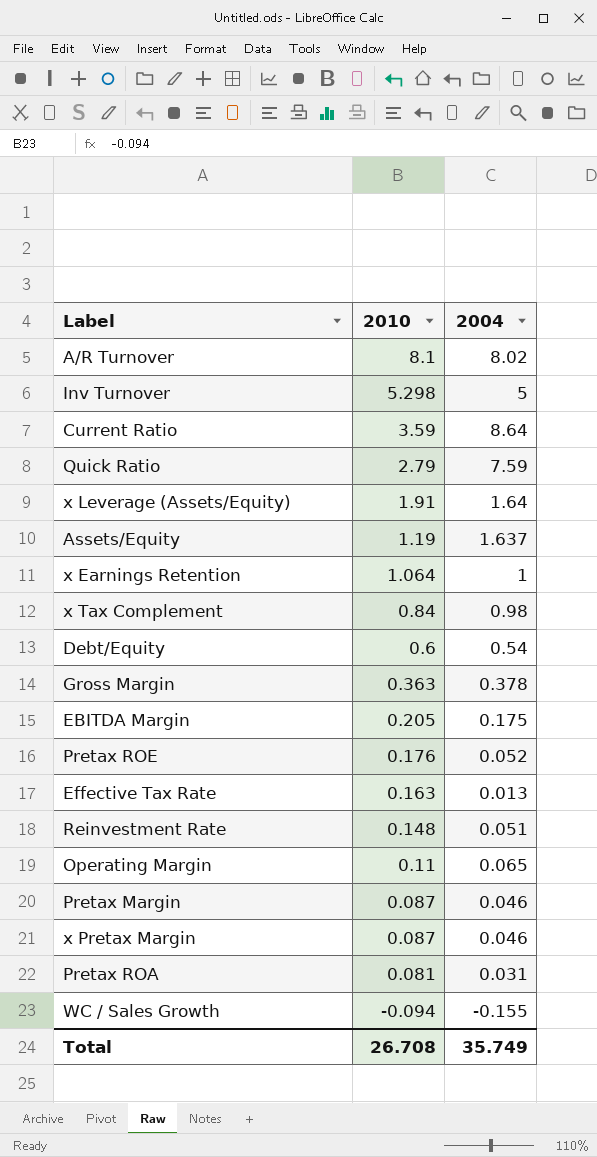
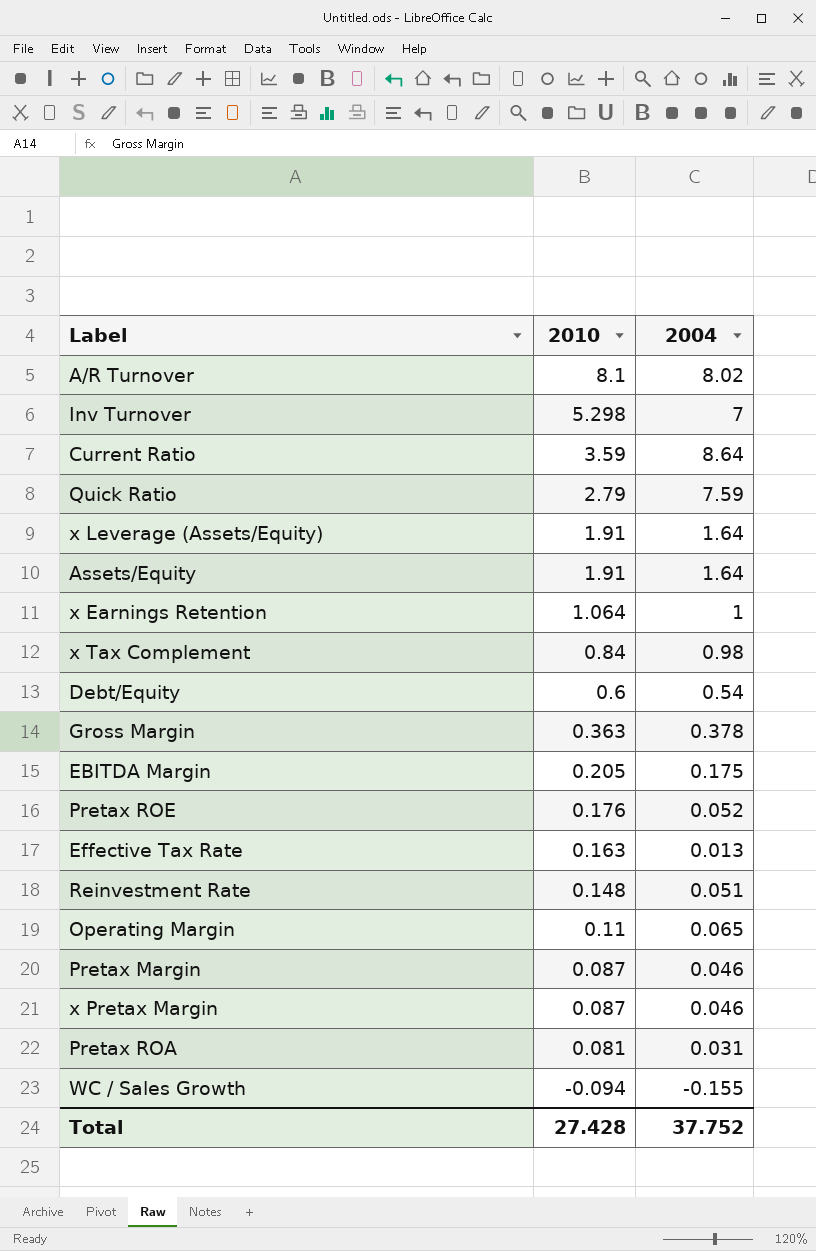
Inv Turnover | 2004: 5 -> 7
Assets/Equity | 2010: 1.19 -> 1.91
Assets/Equity | 2004: 1.637 -> 1.64
Total | 2010: 26.708 -> 27.428
Total | 2004: 35.749 -> 37.752

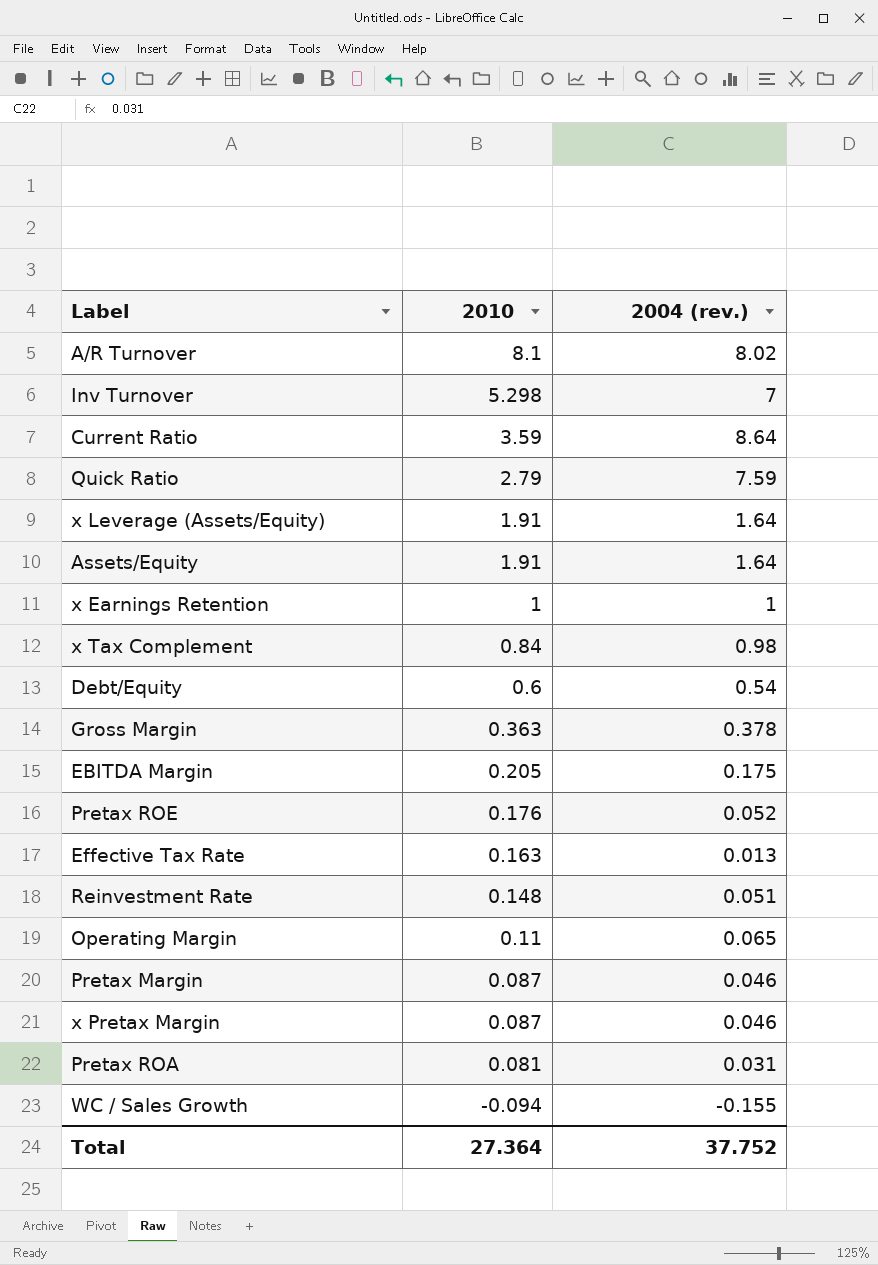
column name: 2004 -> 2004 (rev.)
x Earnings Retention | 2010: 1.064 -> 1
Total | 2010: 27.428 -> 27.364

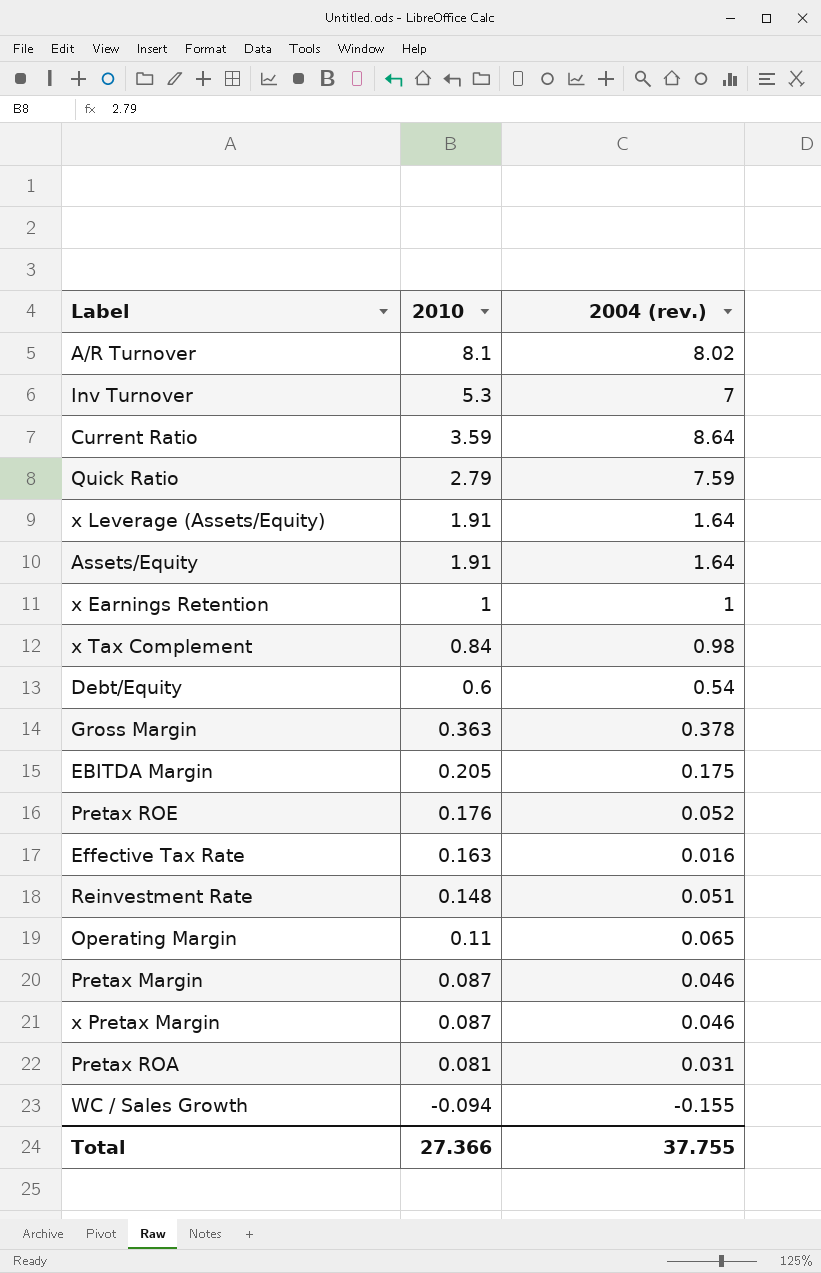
Inv Turnover | 2010: 5.298 -> 5.3
Effective Tax Rate | 2004 (rev.): 0.013 -> 0.016
Total | 2010: 27.364 -> 27.366
Total | 2004 (rev.): 37.752 -> 37.755

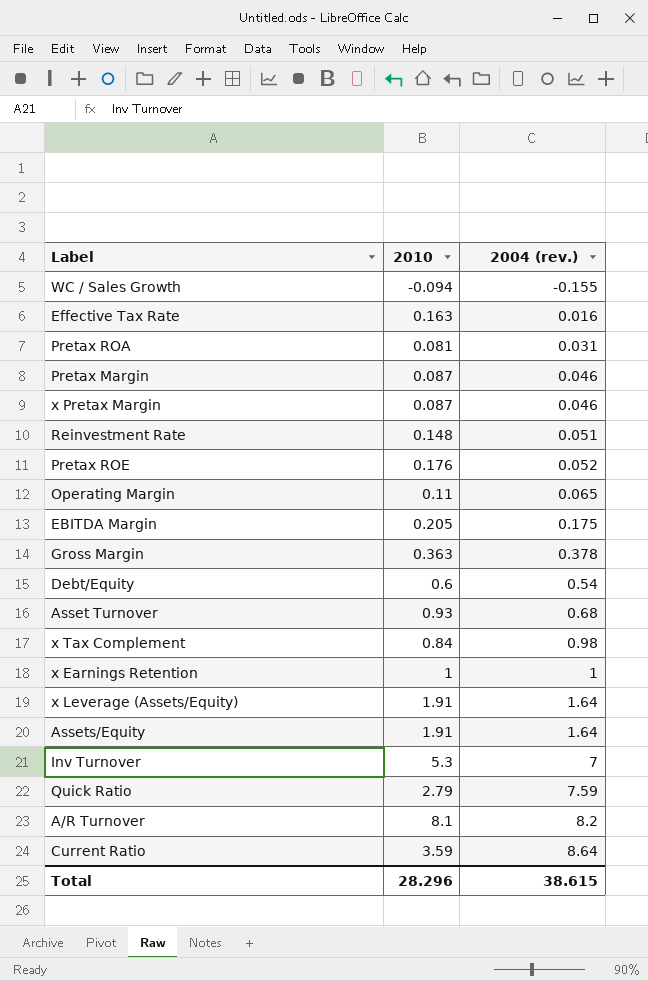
row order: 2010 descending -> 2004 (rev.) ascending
row Asset Turnover: none -> 0.93 | 0.68
A/R Turnover | 2004 (rev.): 8.02 -> 8.2
Total | 2010: 27.366 -> 28.296
Total | 2004 (rev.): 37.755 -> 38.615

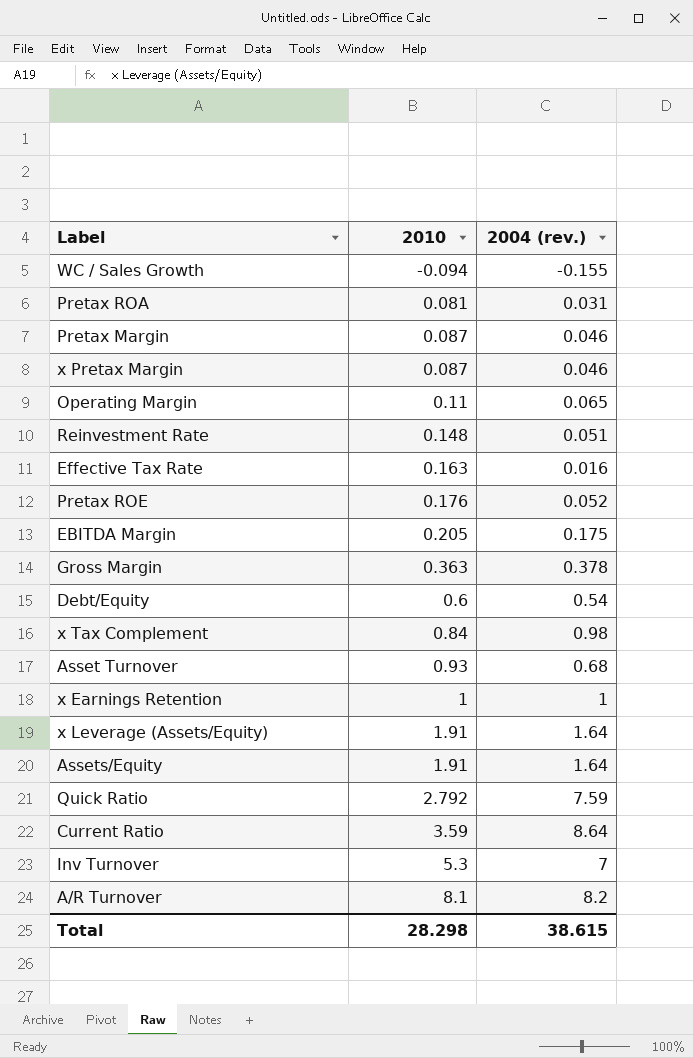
row order: 2004 (rev.) ascending -> 2010 ascending
Quick Ratio | 2010: 2.79 -> 2.792
Total | 2010: 28.296 -> 28.298

